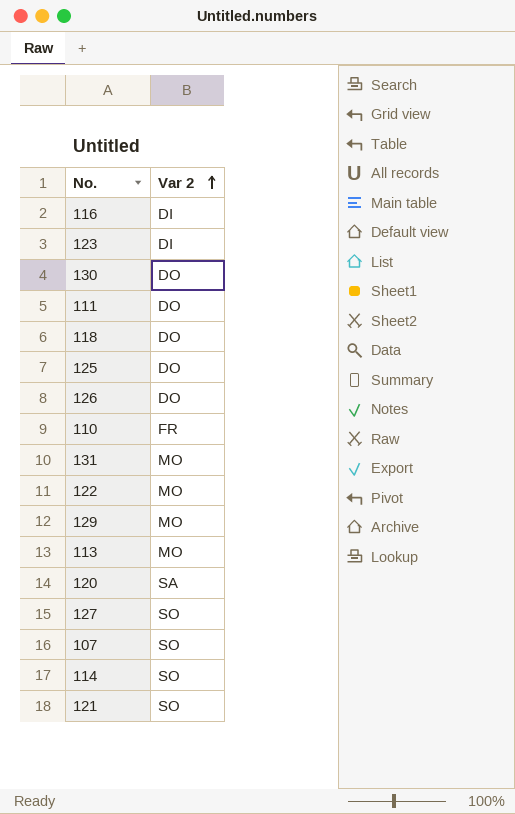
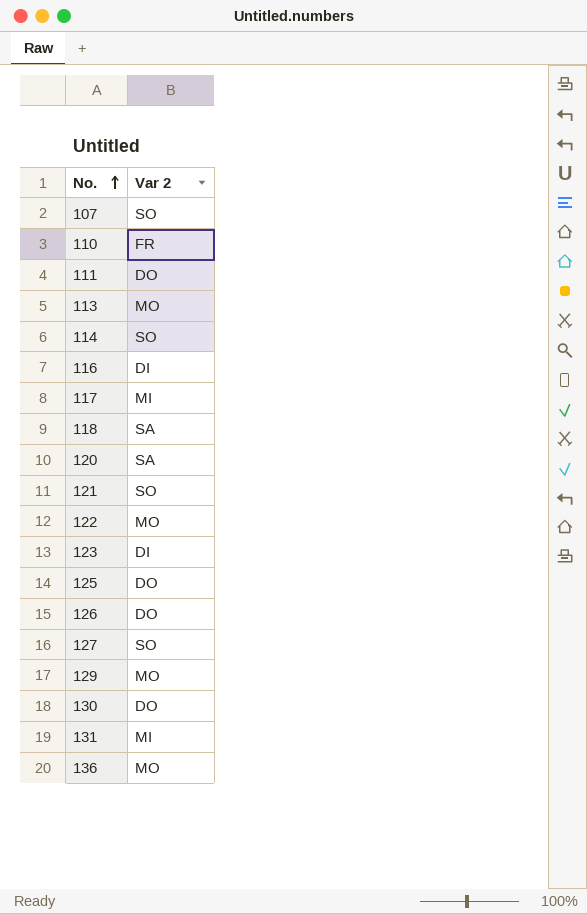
row order: Var 2 ascending -> No. ascending
row 117: none -> MI
118 | Var 2: DO -> SA
131 | Var 2: MO -> MI
row 136: none -> MO

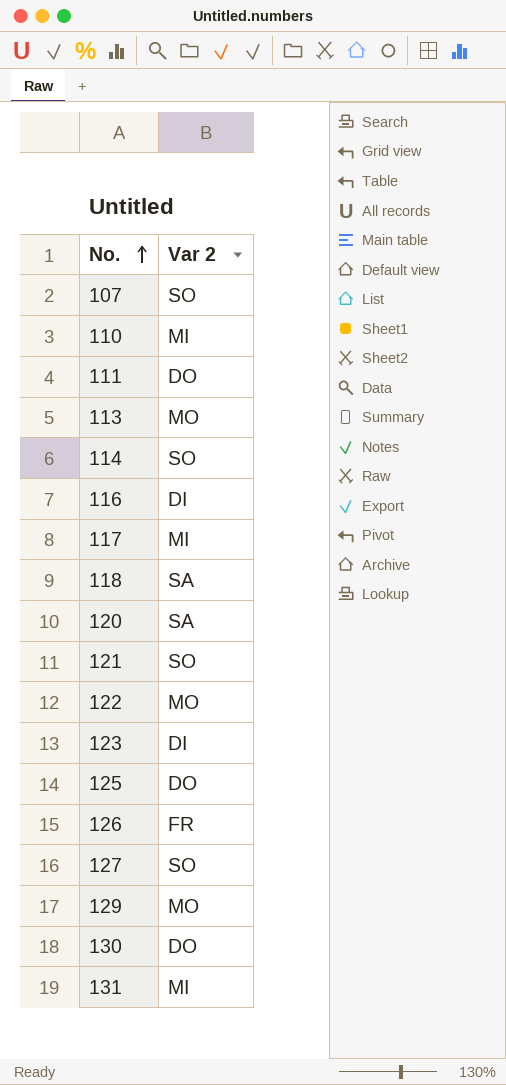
row 136: MO -> none
110 | Var 2: FR -> MI
126 | Var 2: DO -> FR

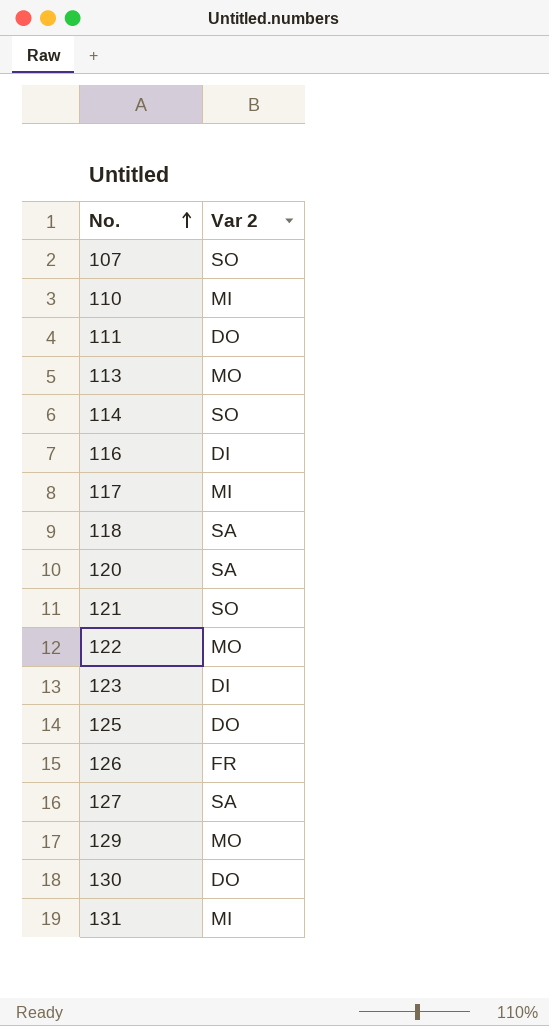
127 | Var 2: SO -> SA

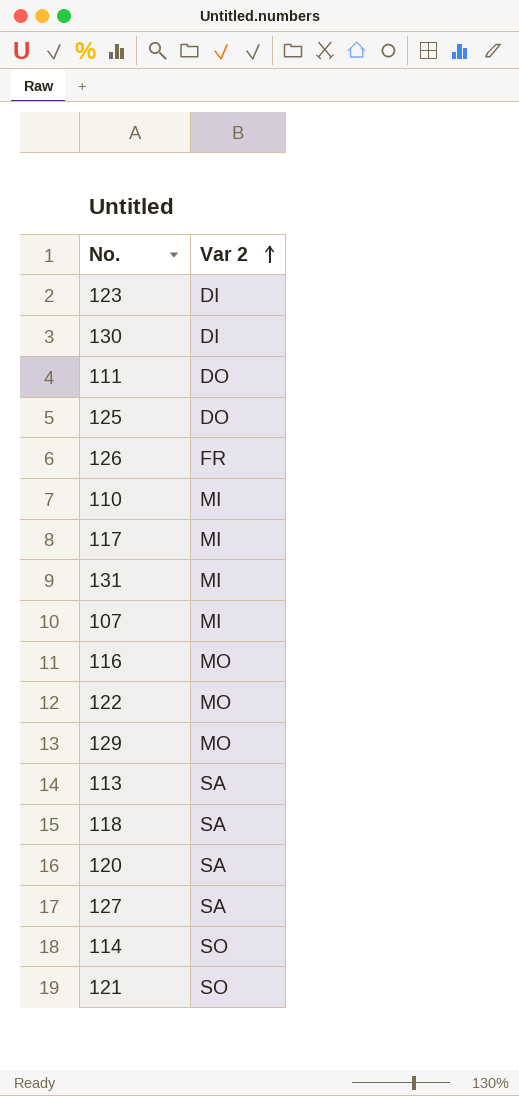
row order: No. ascending -> Var 2 ascending
130 | Var 2: DO -> DI
107 | Var 2: SO -> MI
116 | Var 2: DI -> MO
113 | Var 2: MO -> SA

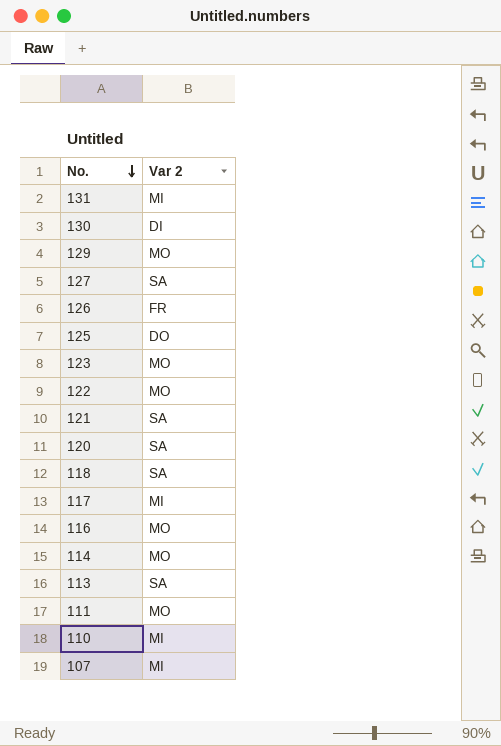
row order: Var 2 ascending -> No. descending
123 | Var 2: DI -> MO
121 | Var 2: SO -> SA
114 | Var 2: SO -> MO
111 | Var 2: DO -> MO

